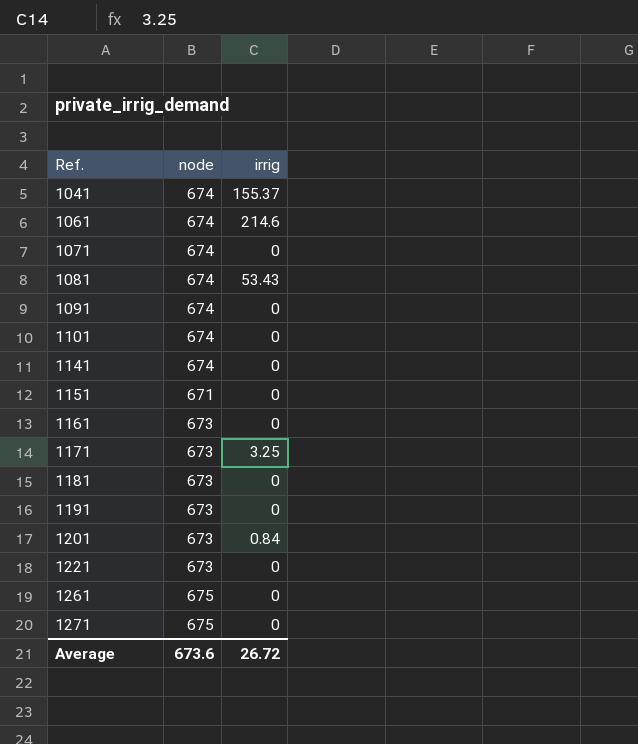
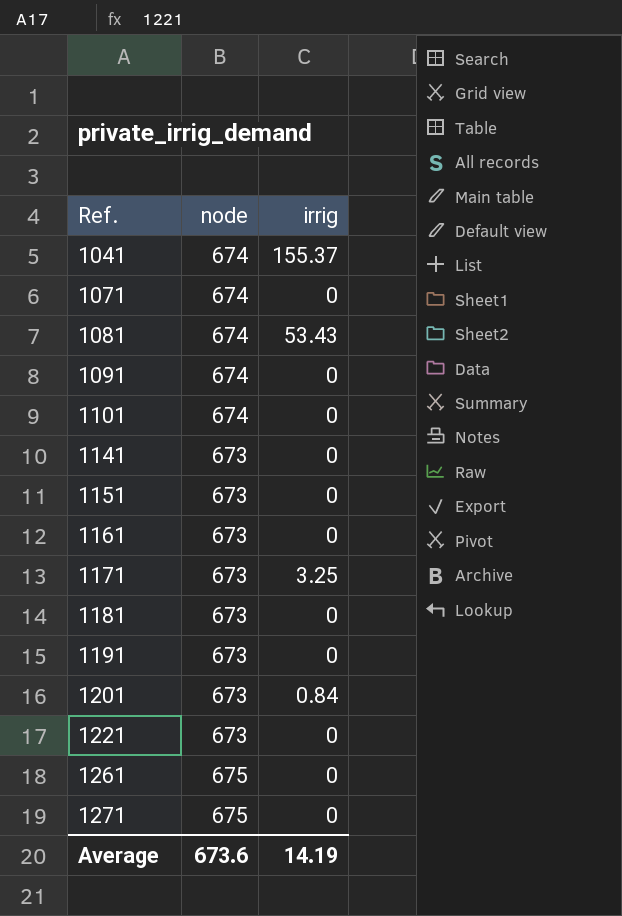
row 1061: 674 | 214.6 -> none
1141 | node: 674 -> 673
1151 | node: 671 -> 673
Average | irrig: 26.72 -> 14.19

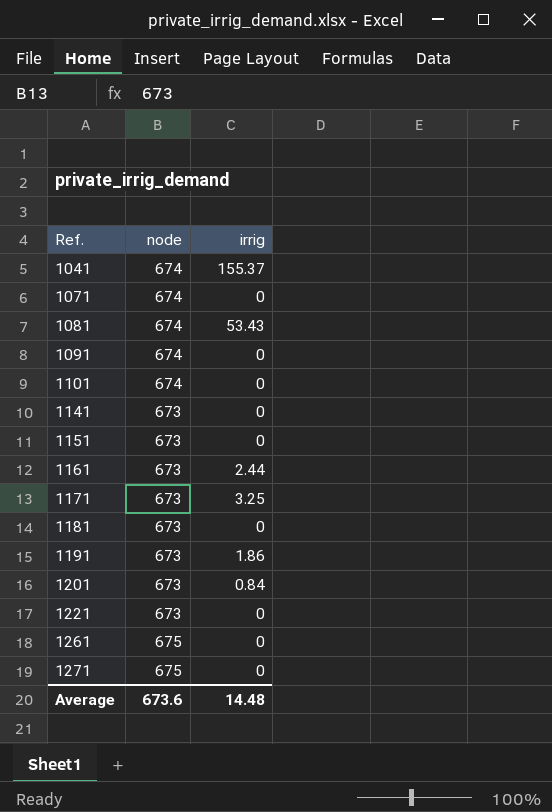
1161 | irrig: 0 -> 2.44
1191 | irrig: 0 -> 1.86
Average | irrig: 14.19 -> 14.48

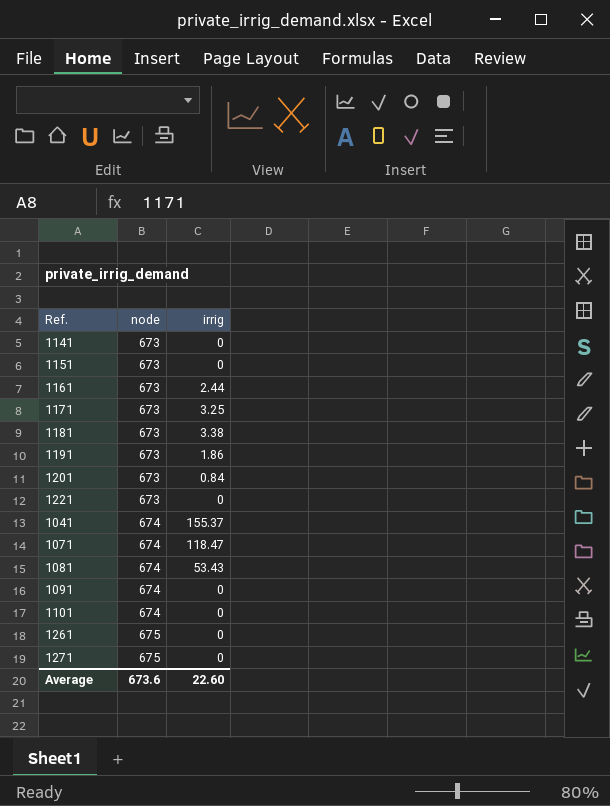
row order: Ref. ascending -> node ascending
1181 | irrig: 0 -> 3.38
1071 | irrig: 0 -> 118.47
Average | irrig: 14.48 -> 22.60

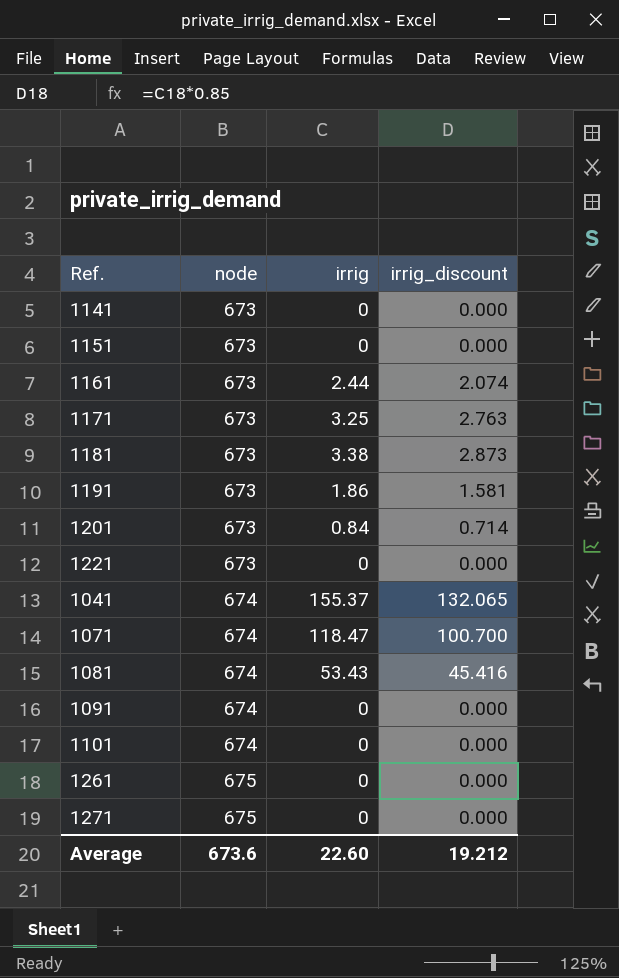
column irrig_discount | formula: none -> [irrig] * 0.85

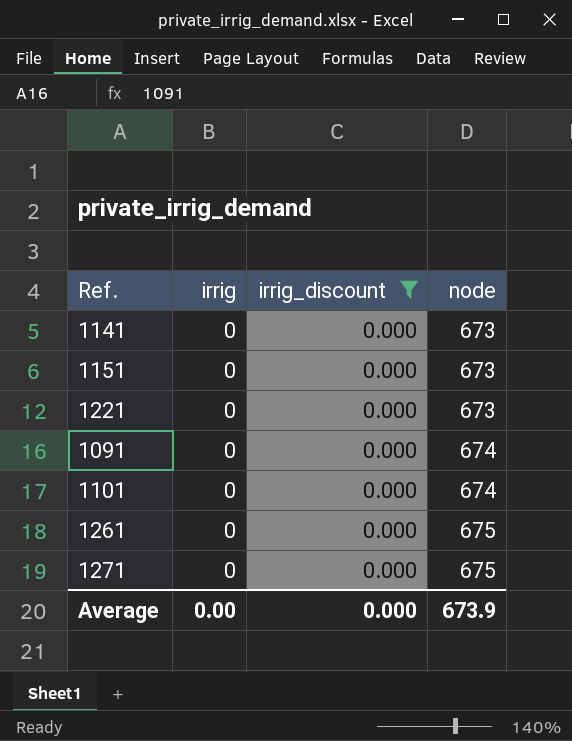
filter: none -> irrig_discount = 0.000
column node | position: 2 -> 4
Average | irrig: 22.60 -> 0.00
Average | irrig_discount: 19.212 -> 0.000
Average | node: 673.6 -> 673.9

